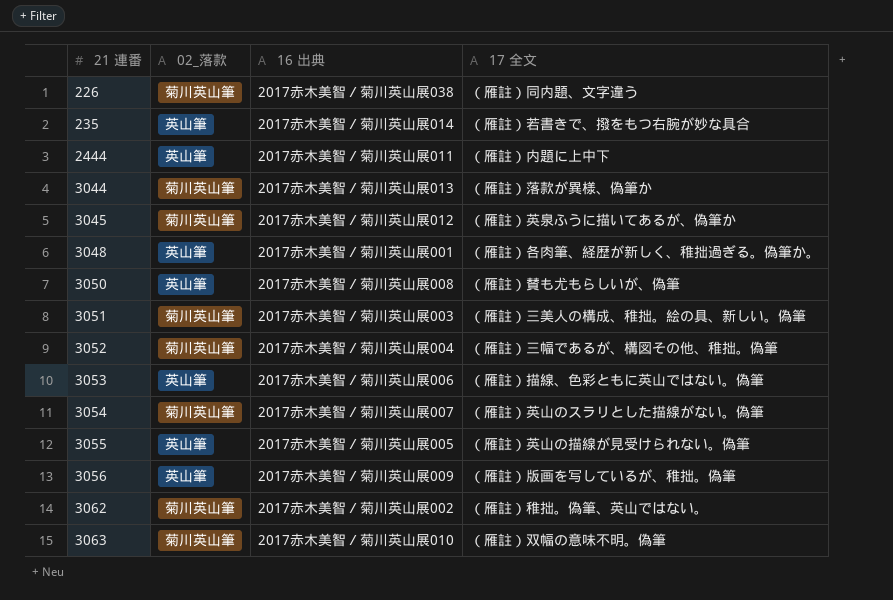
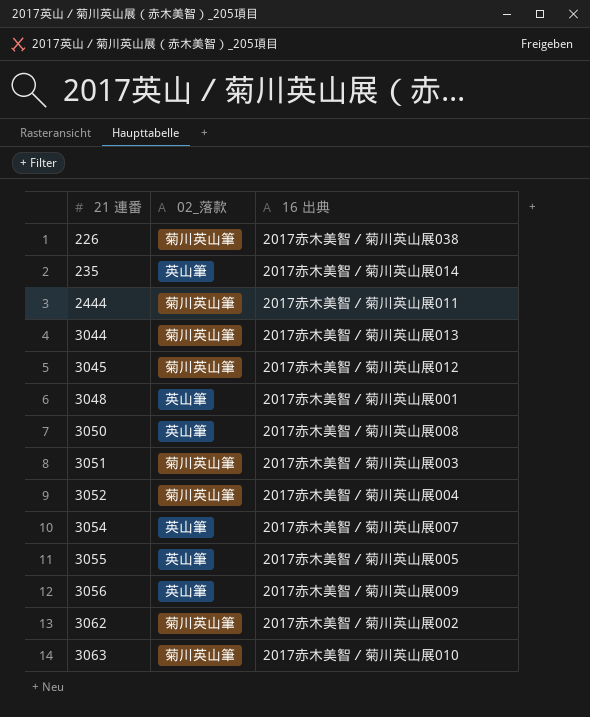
column 17 全文 | position: 4 -> none
row 3053: 英山筆 | 2017赤木美智／菊川英山展006 | （雁註）描線、色彩ともに英山ではない。偽筆 -> none
2444 | 02_落款: 英山筆 -> 菊川英山筆
3054 | 02_落款: 菊川英山筆 -> 英山筆

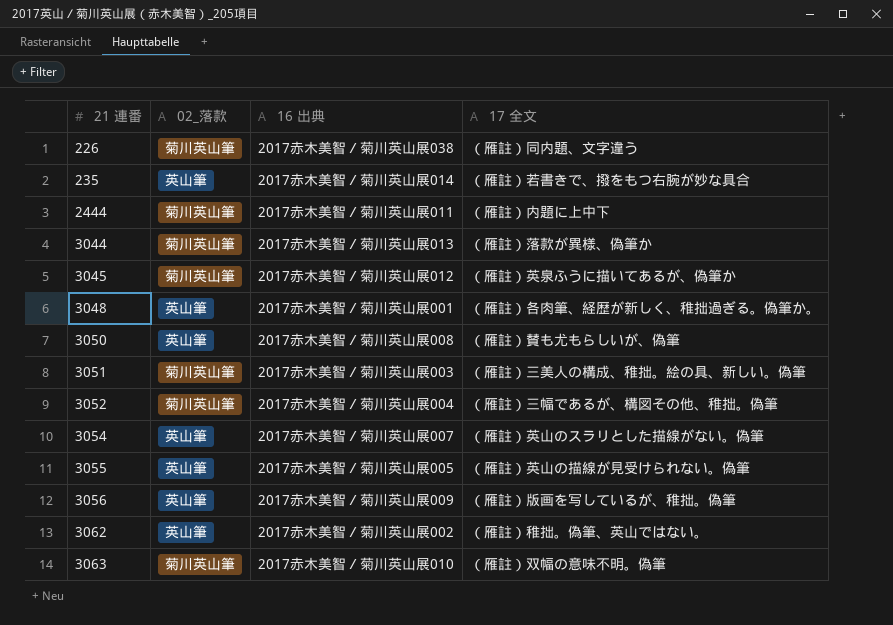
column 17 全文 | position: none -> 4
3062 | 02_落款: 菊川英山筆 -> 英山筆

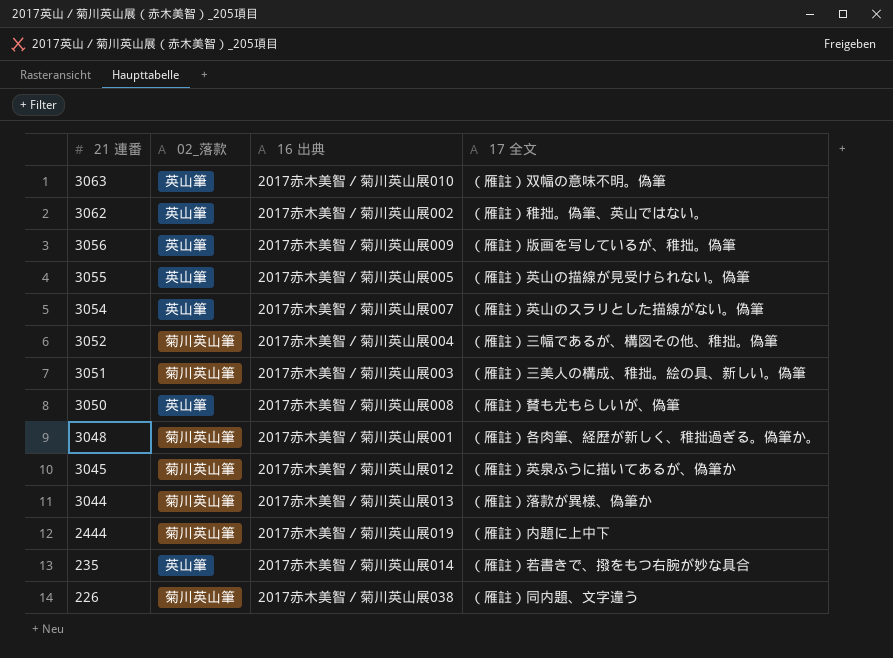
row order: 21 連番 ascending -> 21 連番 descending
3063 | 02_落款: 菊川英山筆 -> 英山筆
3048 | 02_落款: 英山筆 -> 菊川英山筆
2444 | 16 出典: 2017赤木美智／菊川英山展011 -> 2017赤木美智／菊川英山展019

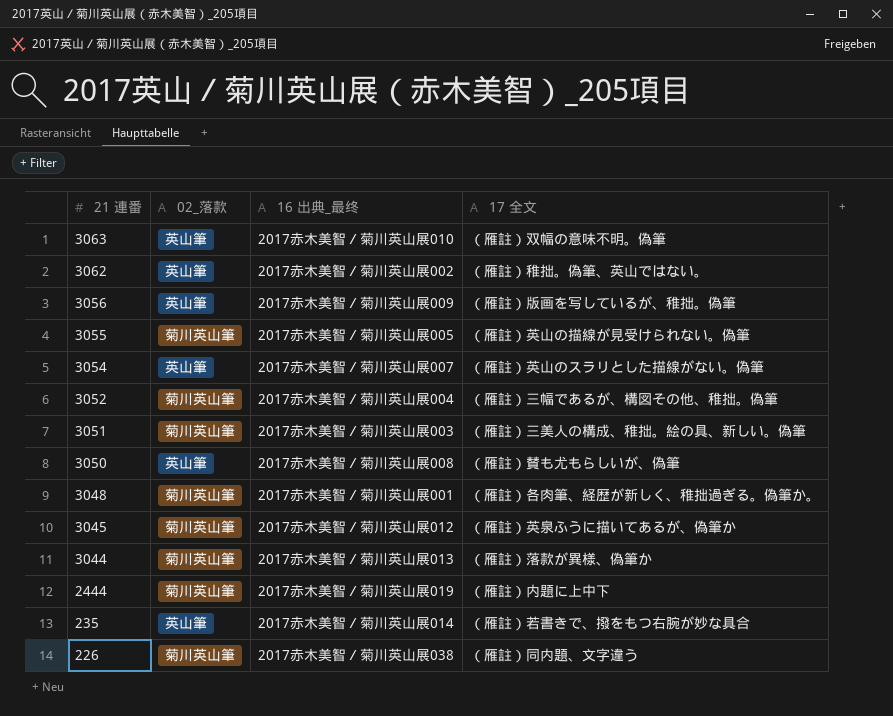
column name: 16 出典 -> 16 出典_最终
3055 | 02_落款: 英山筆 -> 菊川英山筆

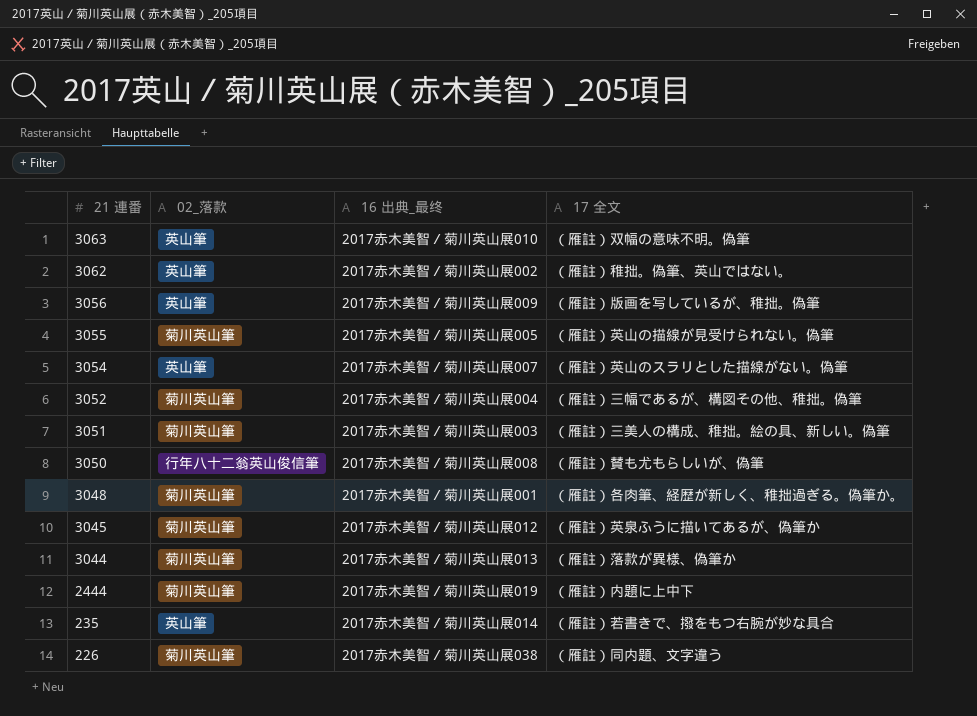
3050 | 02_落款: 英山筆 -> 行年八十二翁英山俊信筆

